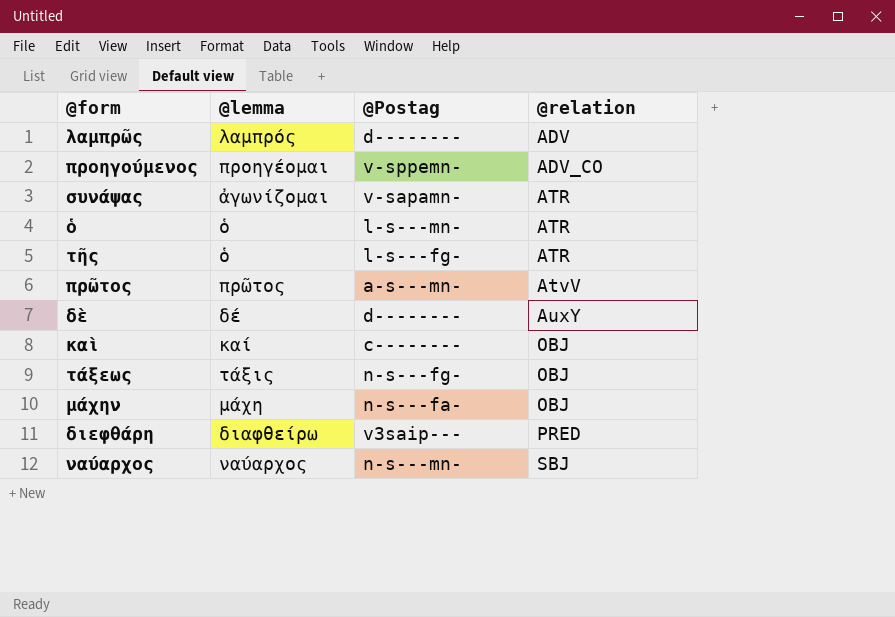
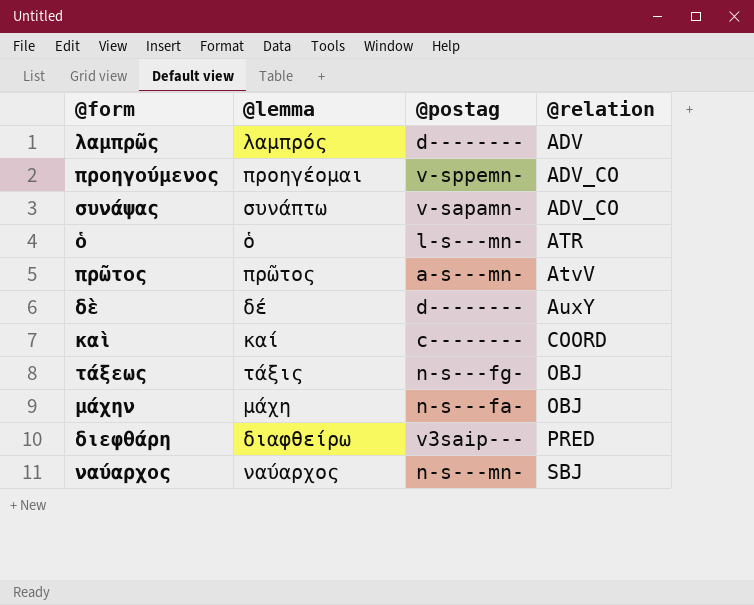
column name: @Postag -> @postag
row τῆς: ὁ | l-s---fg- | ATR -> none
συνάψας | @lemma: ἀγωνίζομαι -> συνάπτω
συνάψας | @relation: ATR -> ADV_CO
καὶ | @relation: OBJ -> COORD

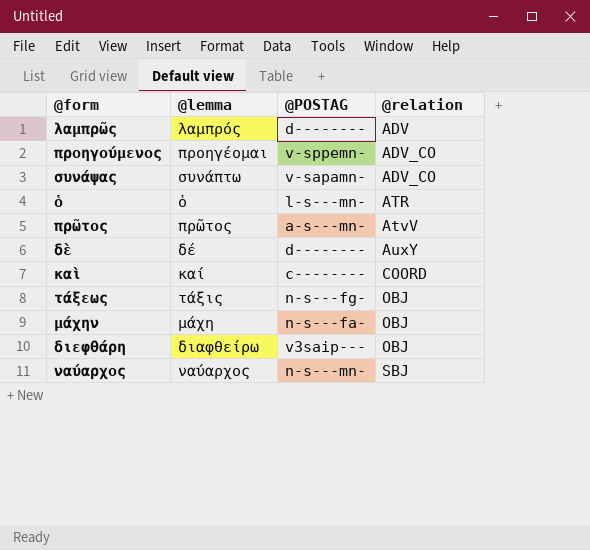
column name: @postag -> @POSTAG
διεφθάρη | @relation: PRED -> OBJ

